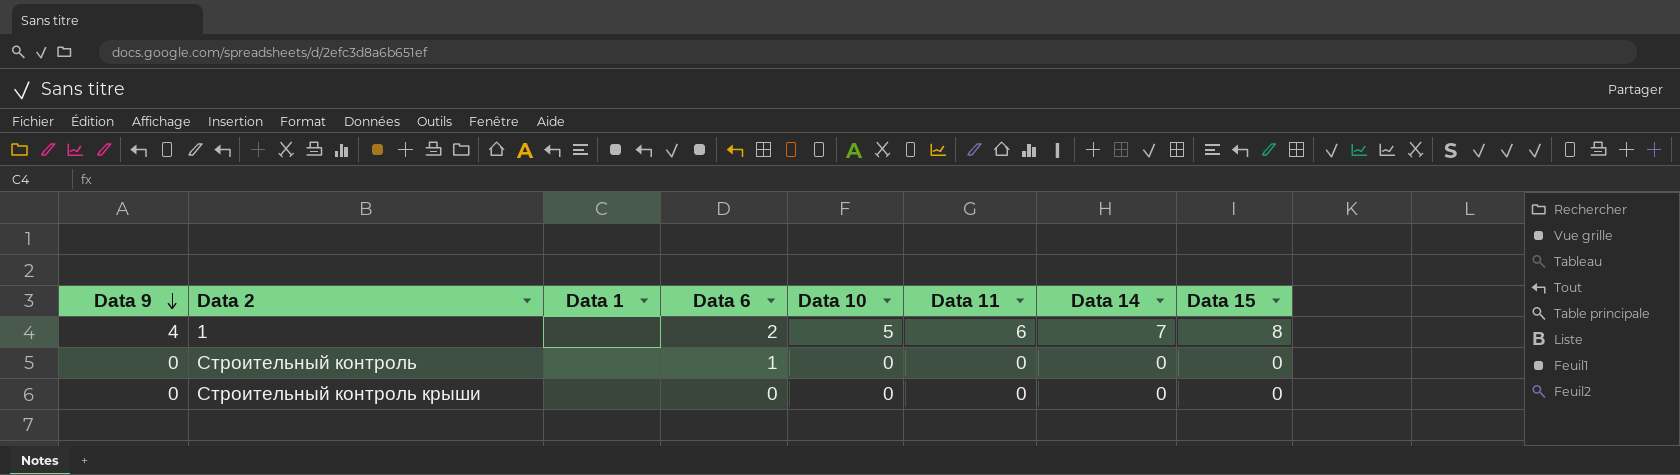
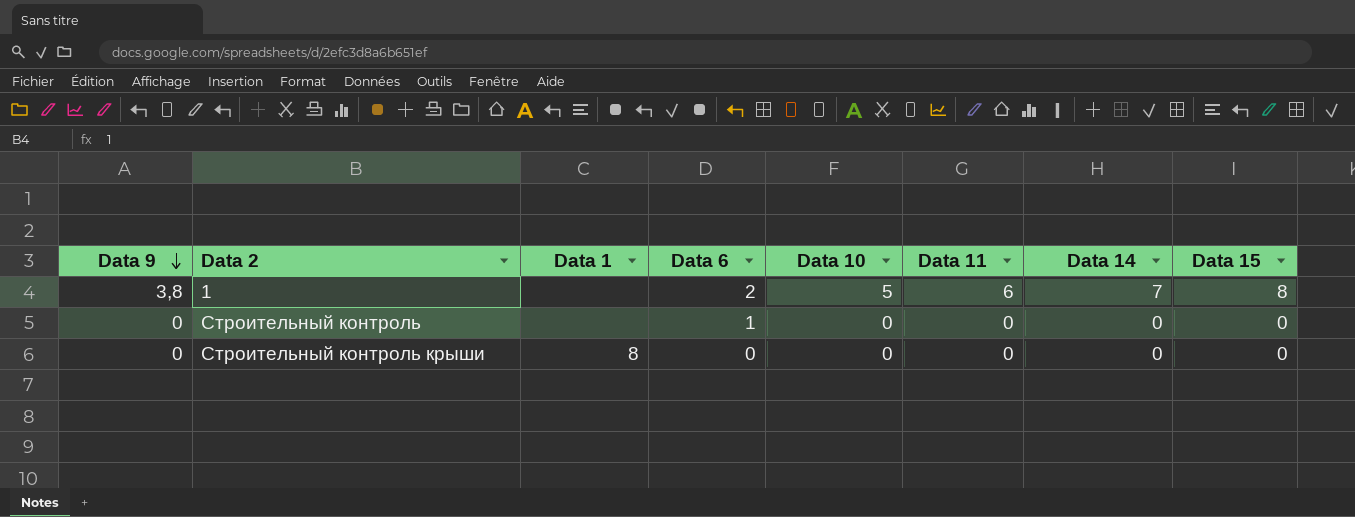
1 | Data 9: 4 -> 3,8
Строительный контроль крыши | Data 1: none -> 8

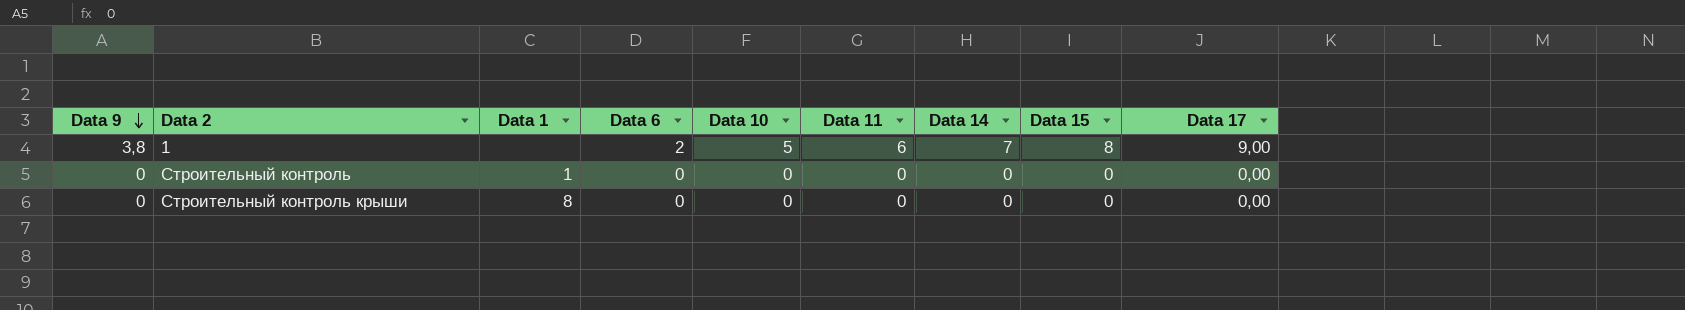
column Data 17 | position: none -> 9
Строительный контроль | Data 1: none -> 1
Строительный контроль | Data 6: 1 -> 0

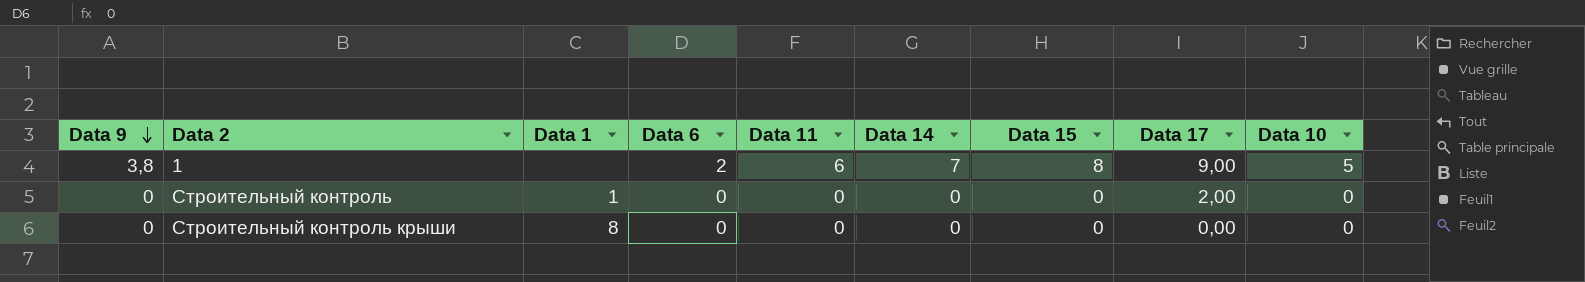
column Data 10 | position: 5 -> 9
Строительный контроль | Data 17: 0,00 -> 2,00

